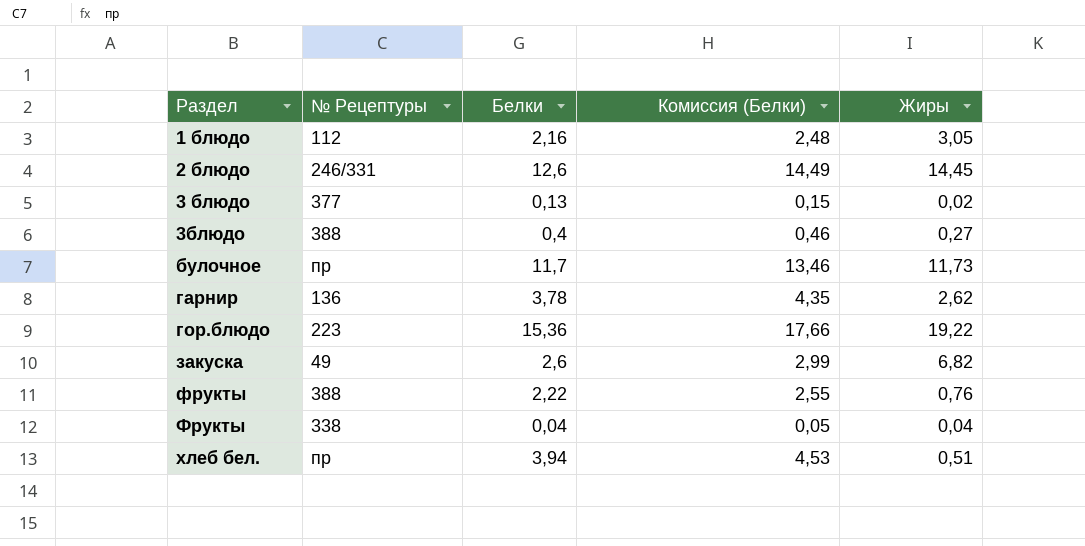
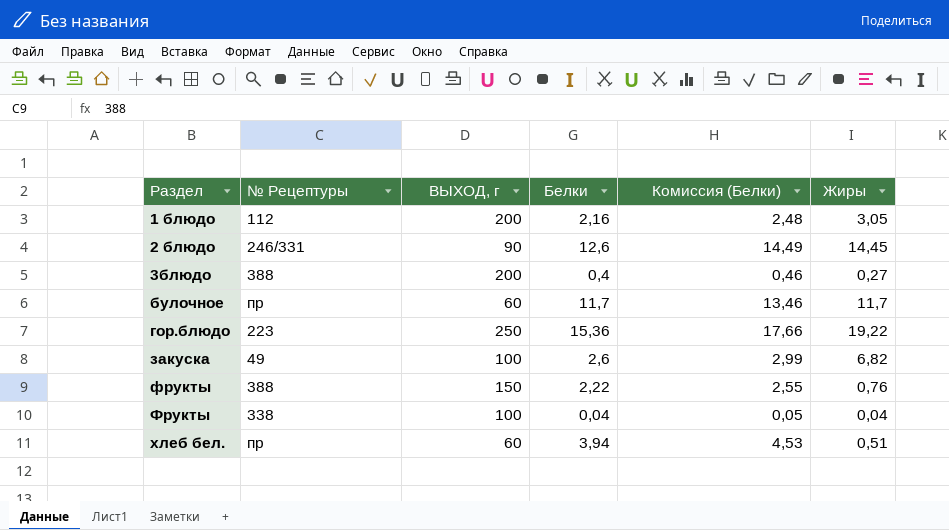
column ВЫХОД, г | position: none -> 3
row 3 блюдо: 377 | 0,13 | 0,15 | 0,02 -> none
row гарнир: 136 | 3,78 | 4,35 | 2,62 -> none
булочное | Жиры: 11,73 -> 11,7

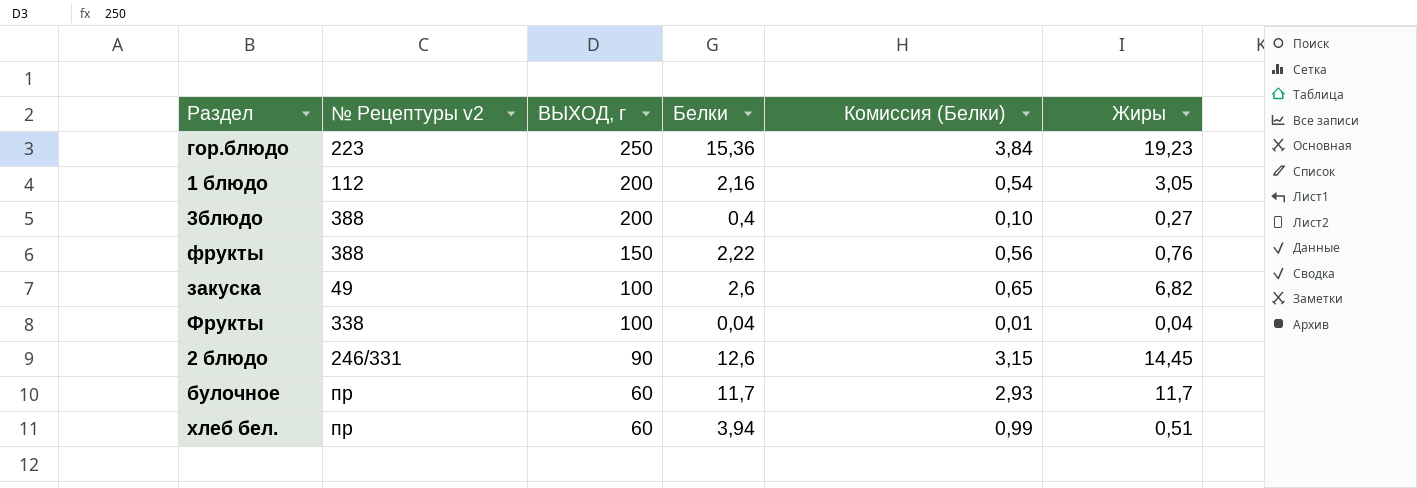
row order: Раздел ascending -> ВЫХОД, г descending
column name: № Рецептуры -> № Рецептуры v2
column Комиссия (Белки) | formula: [Белки] * 1,15 -> [Белки] * 0,25
гор.блюдо | Жиры: 19,22 -> 19,23

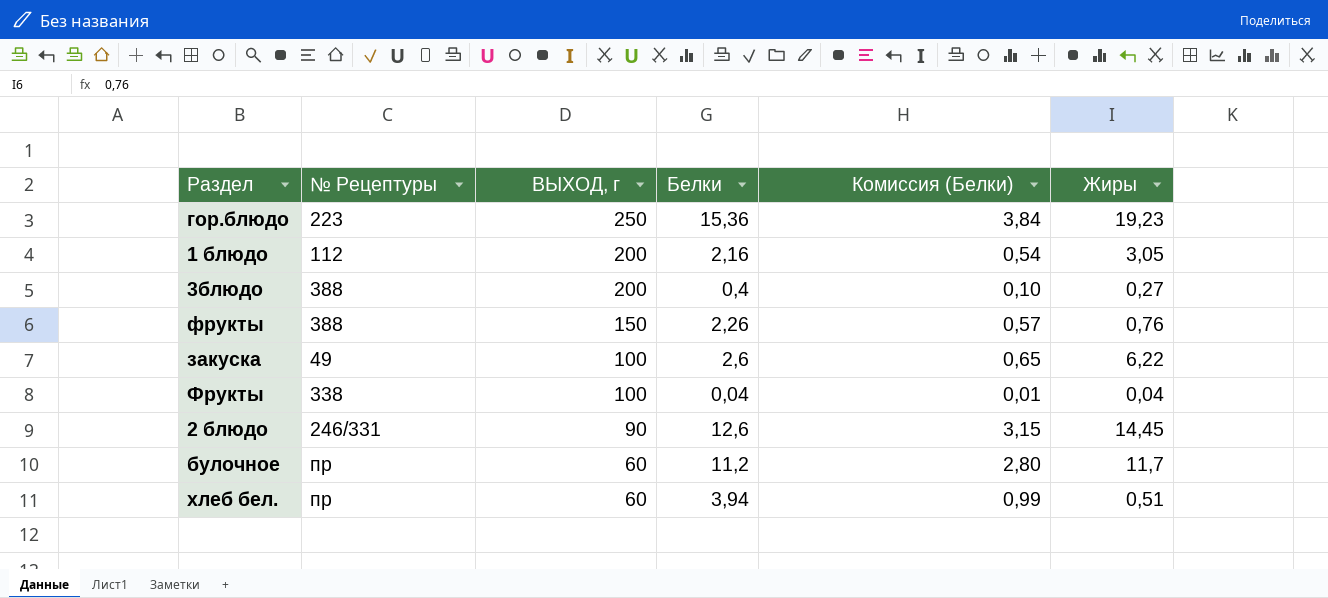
column name: № Рецептуры v2 -> № Рецептуры
фрукты | Белки: 2,22 -> 2,26
фрукты | Комиссия (Белки): 0,56 -> 0,57
закуска | Жиры: 6,82 -> 6,22
булочное | Белки: 11,7 -> 11,2
булочное | Комиссия (Белки): 2,93 -> 2,80

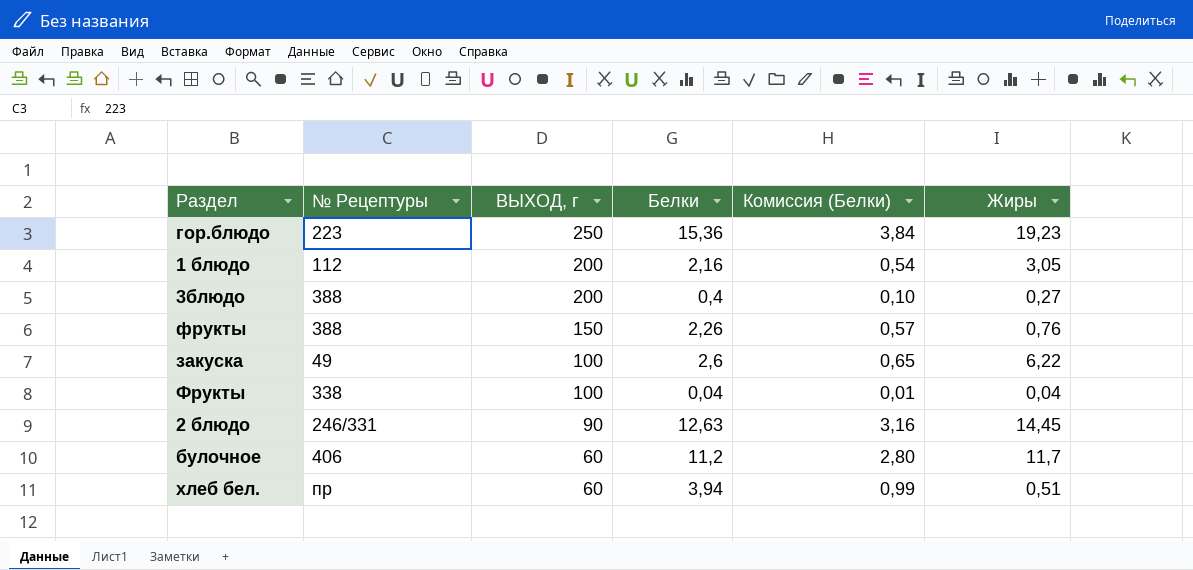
2 блюдо | Белки: 12,6 -> 12,63
2 блюдо | Комиссия (Белки): 3,15 -> 3,16
булочное | № Рецептуры: пр -> 406

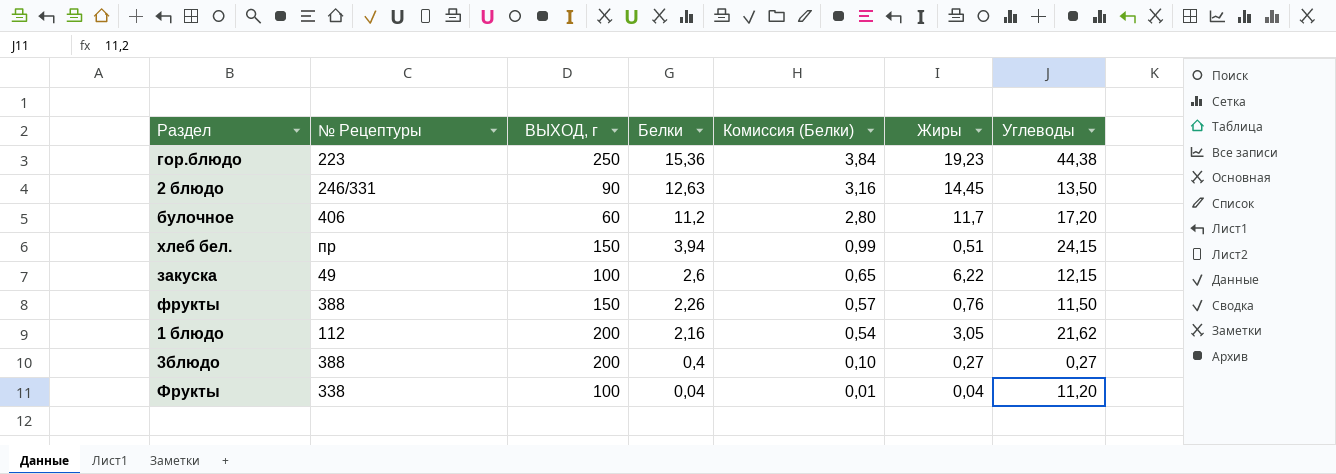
row order: ВЫХОД, г descending -> Белки descending
column Углеводы | position: none -> 7
хлеб бел. | ВЫХОД, г: 60 -> 150

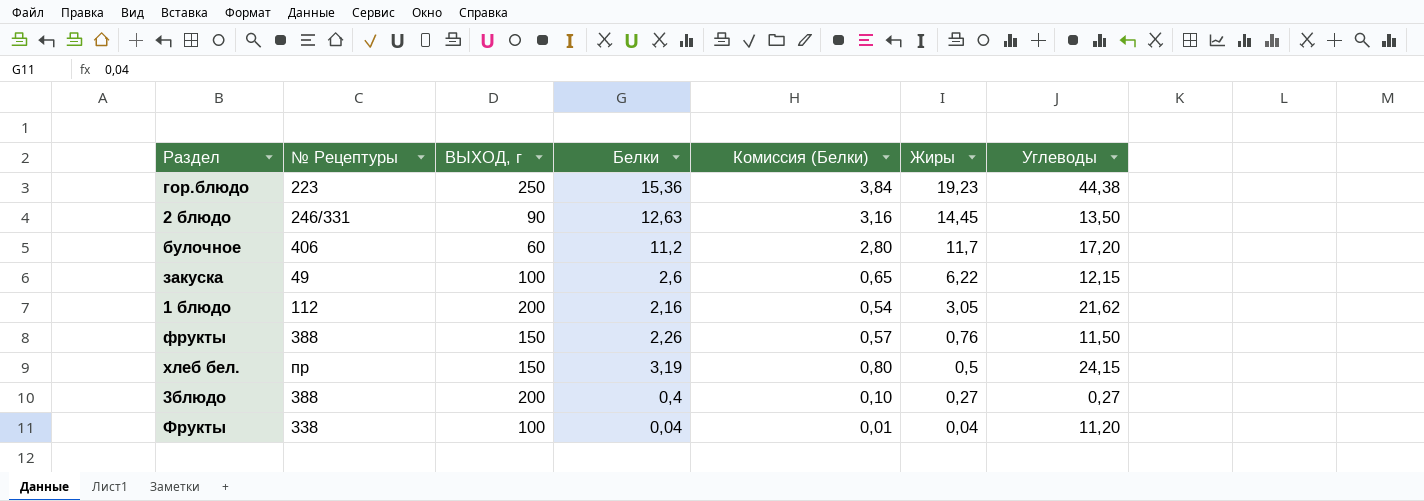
row order: Белки descending -> Жиры descending
хлеб бел. | Белки: 3,94 -> 3,19
хлеб бел. | Комиссия (Белки): 0,99 -> 0,80
хлеб бел. | Жиры: 0,51 -> 0,5

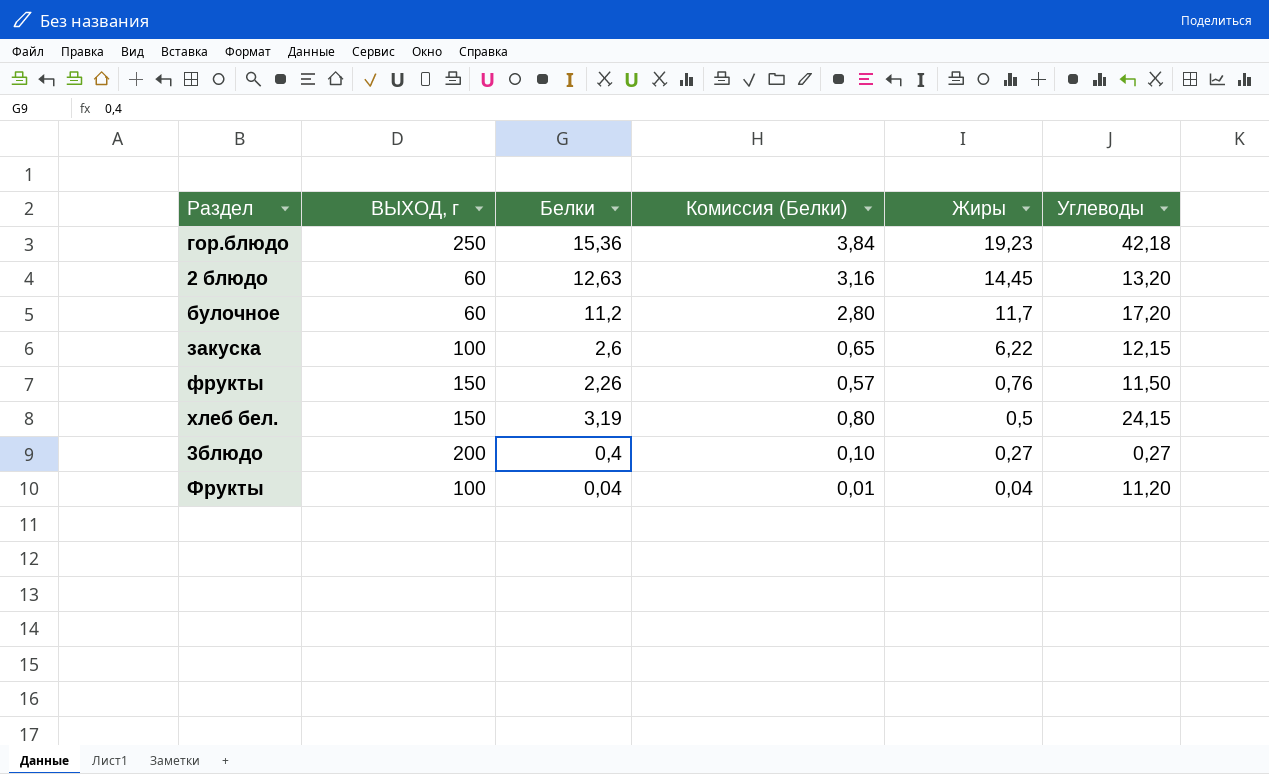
column № Рецептуры | position: 2 -> none
row 1 блюдо: 112 | 200 | 2,16 | 0,54 | 3,05 | 21,62 -> none
гор.блюдо | Углеводы: 44,38 -> 42,18
2 блюдо | ВЫХОД, г: 90 -> 60
2 блюдо | Углеводы: 13,50 -> 13,20

